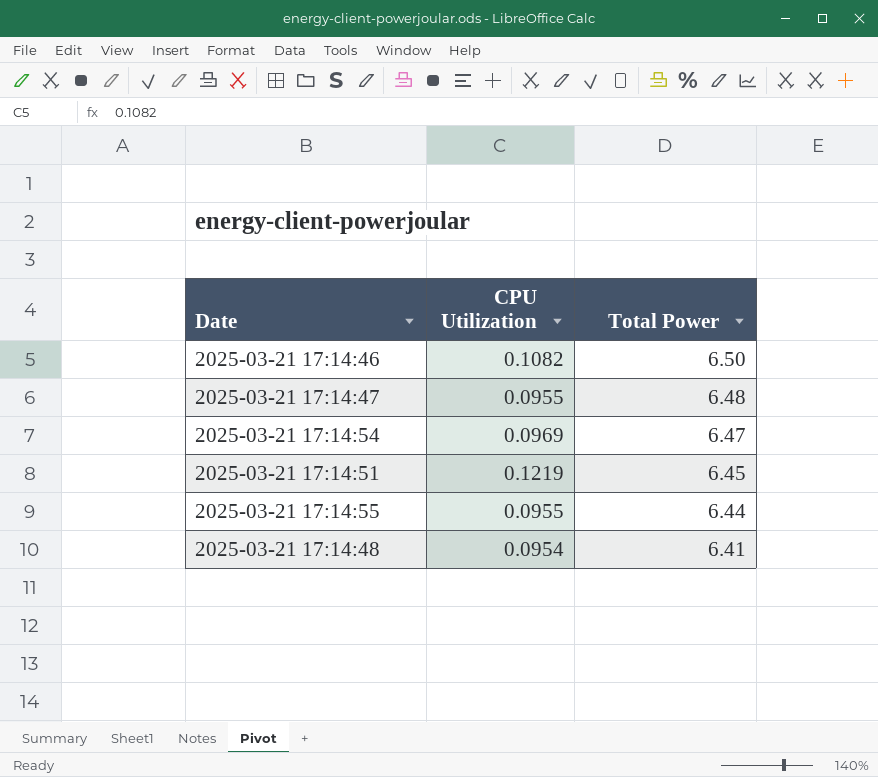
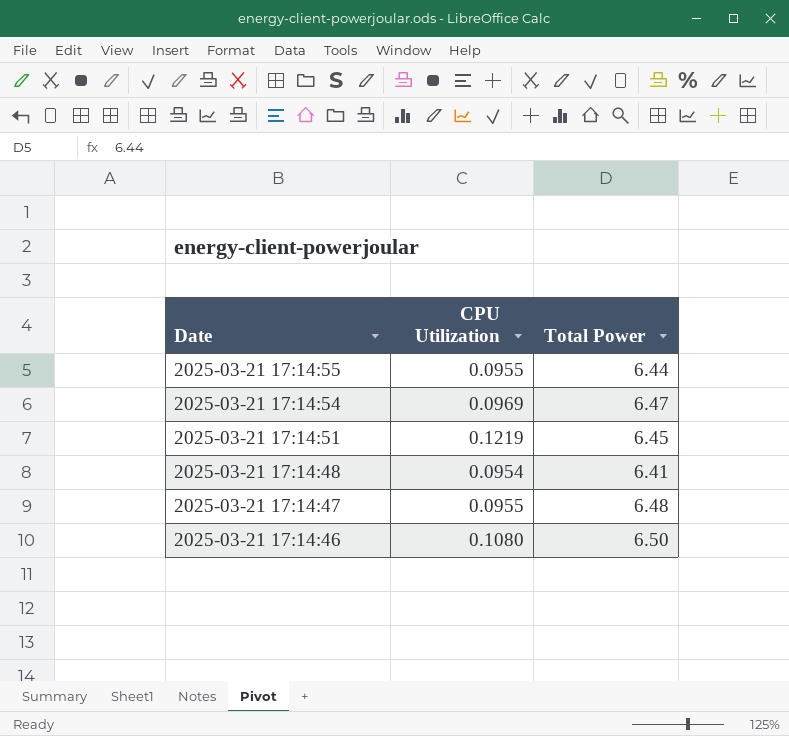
row order: Total Power descending -> Date descending
2025-03-21 17:14:46 | CPU Utilization: 0.1082 -> 0.1080

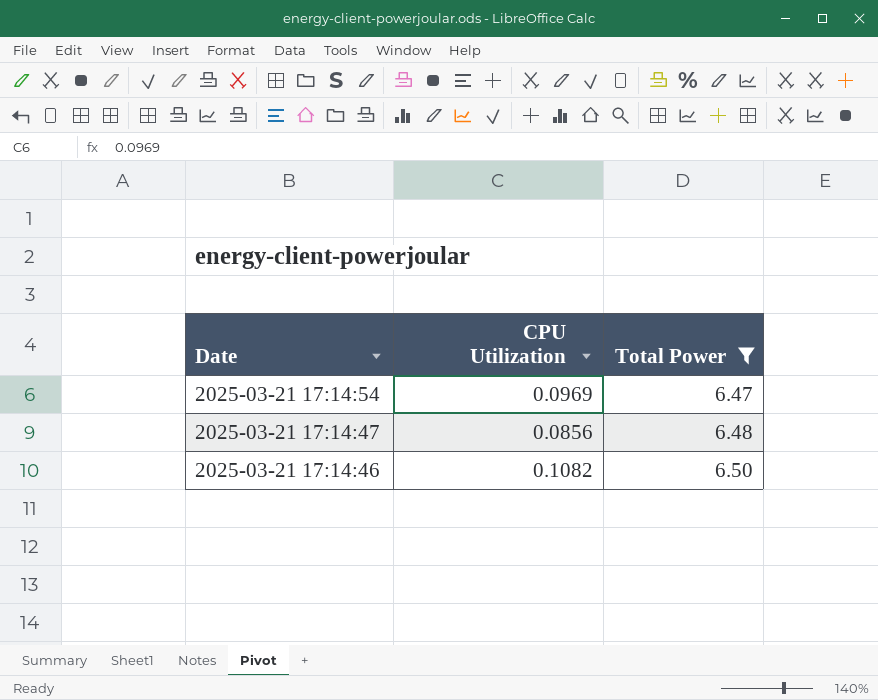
filter: none -> Total Power >= 6.47
2025-03-21 17:14:47 | CPU Utilization: 0.0955 -> 0.0856
2025-03-21 17:14:46 | CPU Utilization: 0.1080 -> 0.1082

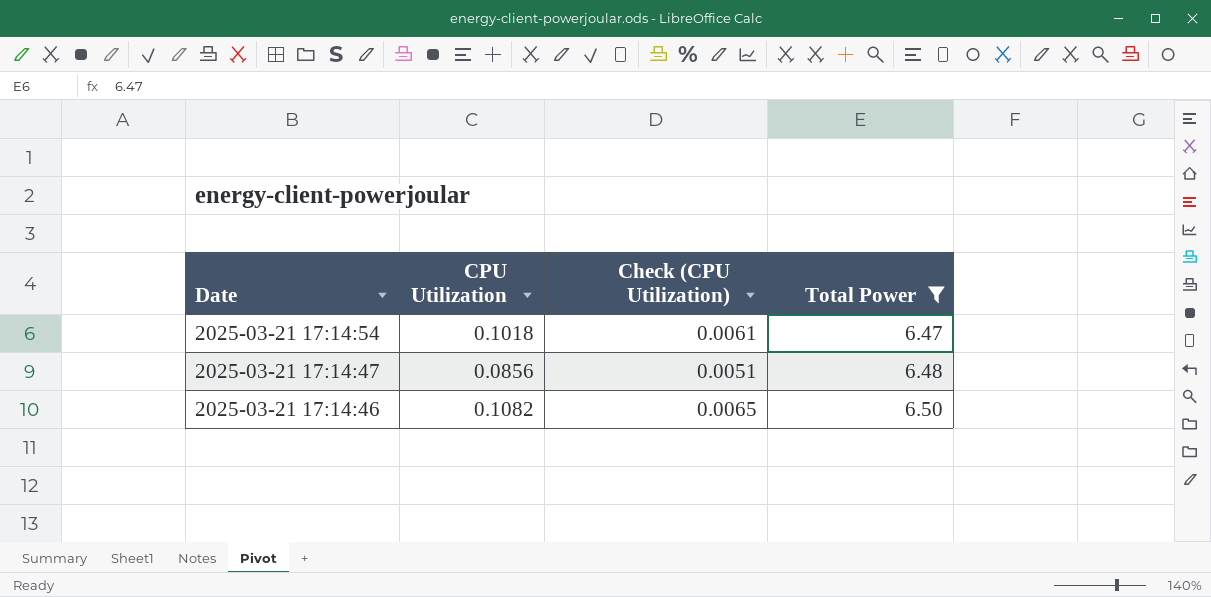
column Check (CPU Utilization) | formula: none -> [CPU Utilization] * 0.06
2025-03-21 17:14:54 | CPU Utilization: 0.0969 -> 0.1018

